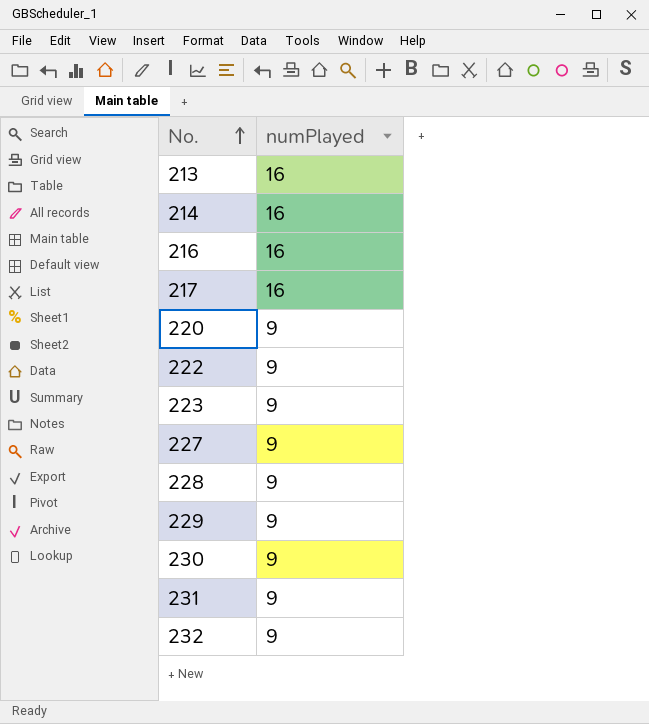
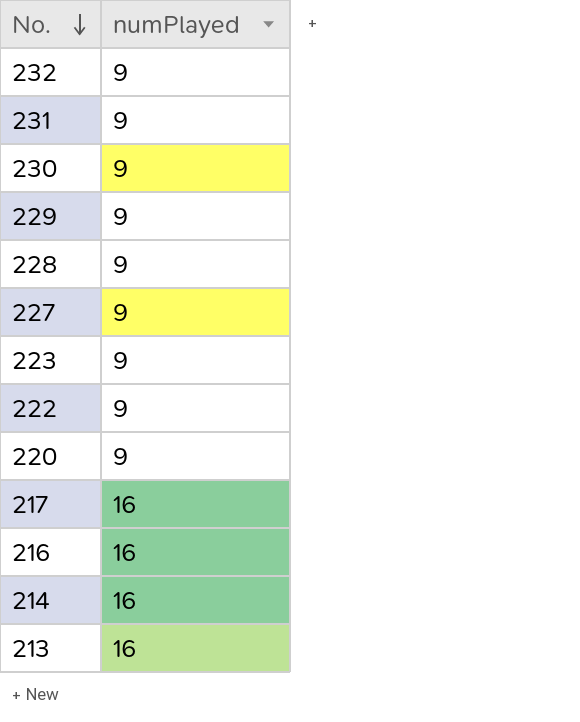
row order: No. ascending -> No. descending

